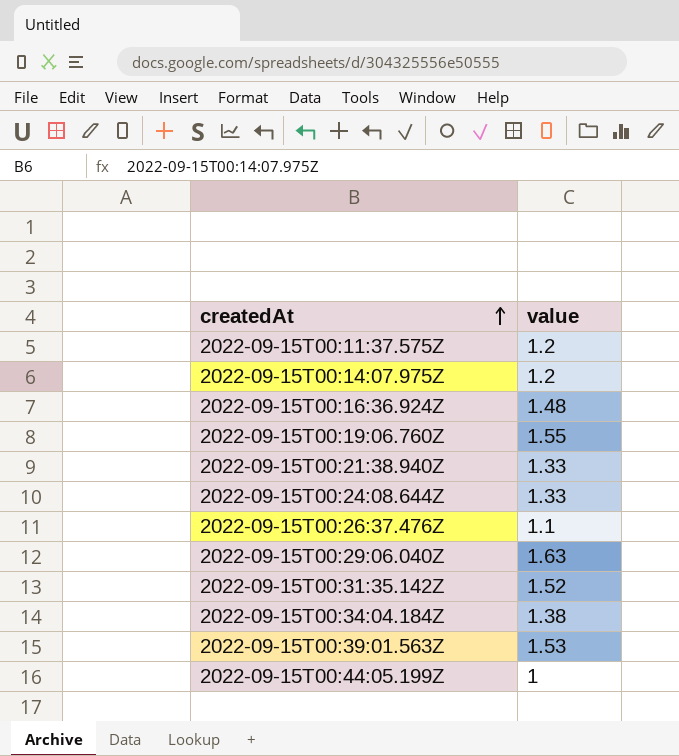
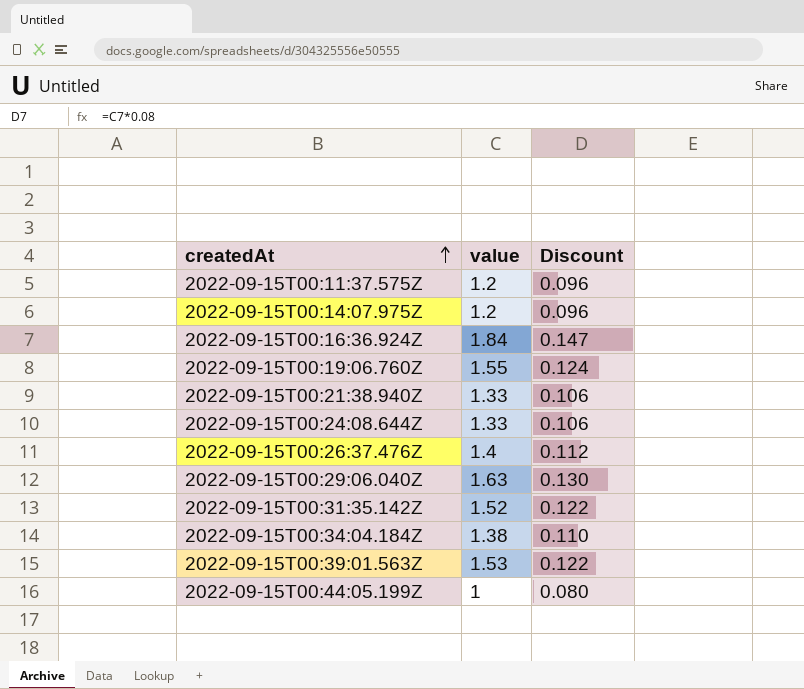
column Discount | formula: none -> [value] * 0.08
2022-09-15T00:16:36.924Z | value: 1.48 -> 1.84
2022-09-15T00:26:37.476Z | value: 1.1 -> 1.4

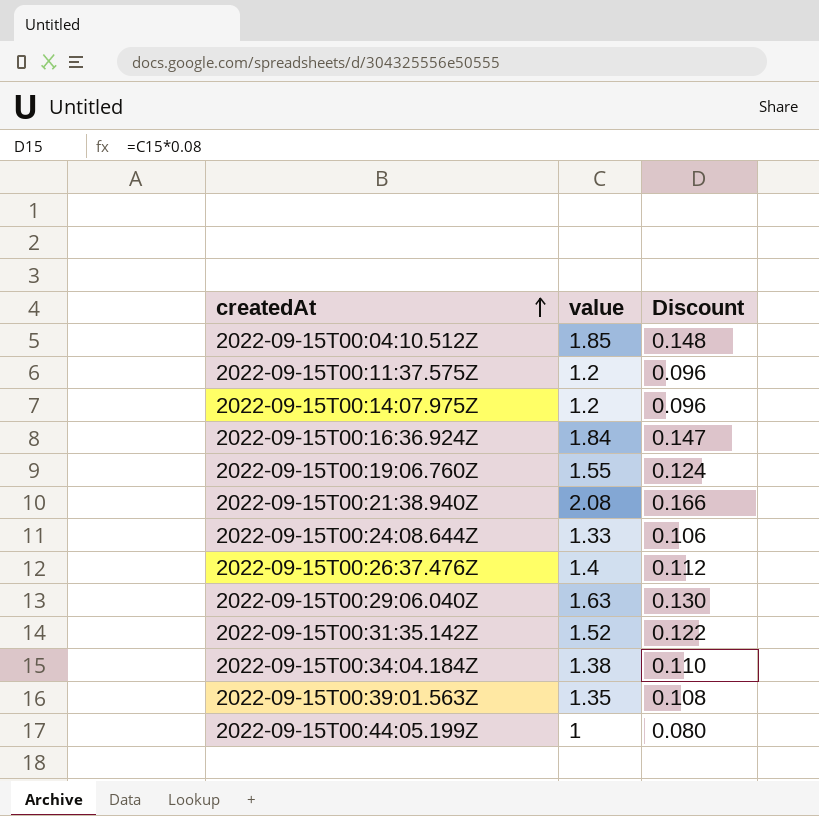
row 2022-09-15T00:04:10.512Z: none -> 1.85 | 0.148
2022-09-15T00:21:38.940Z | value: 1.33 -> 2.08
2022-09-15T00:21:38.940Z | Discount: 0.106 -> 0.166
2022-09-15T00:39:01.563Z | value: 1.53 -> 1.35
2022-09-15T00:39:01.563Z | Discount: 0.122 -> 0.108

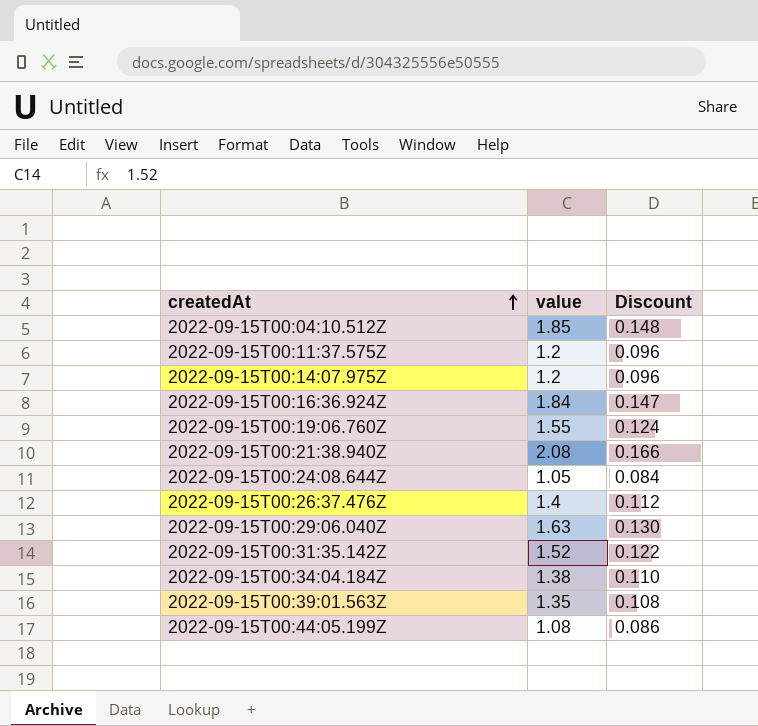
2022-09-15T00:24:08.644Z | value: 1.33 -> 1.05
2022-09-15T00:24:08.644Z | Discount: 0.106 -> 0.084
2022-09-15T00:44:05.199Z | value: 1 -> 1.08
2022-09-15T00:44:05.199Z | Discount: 0.080 -> 0.086

